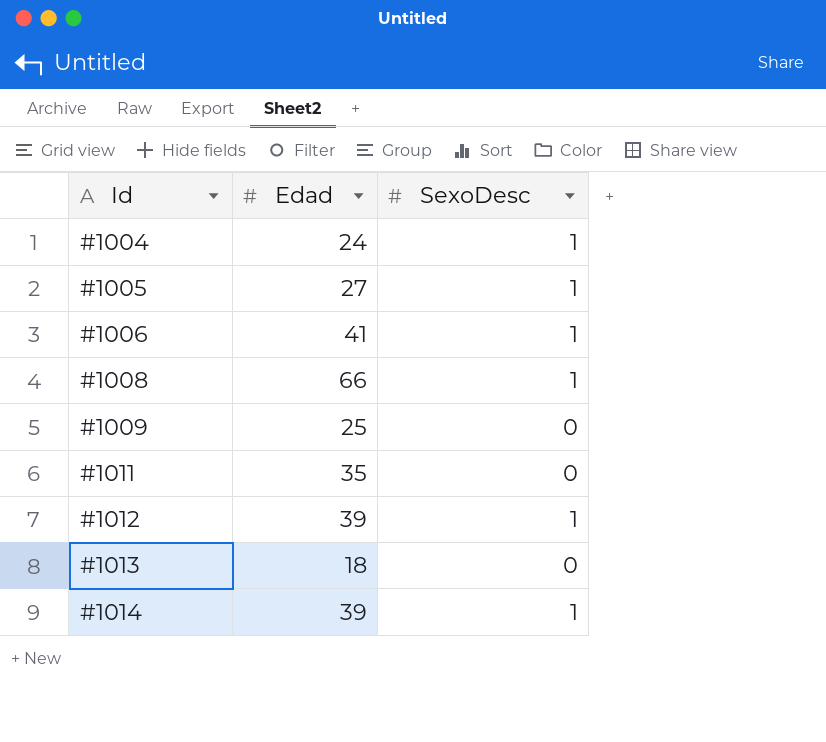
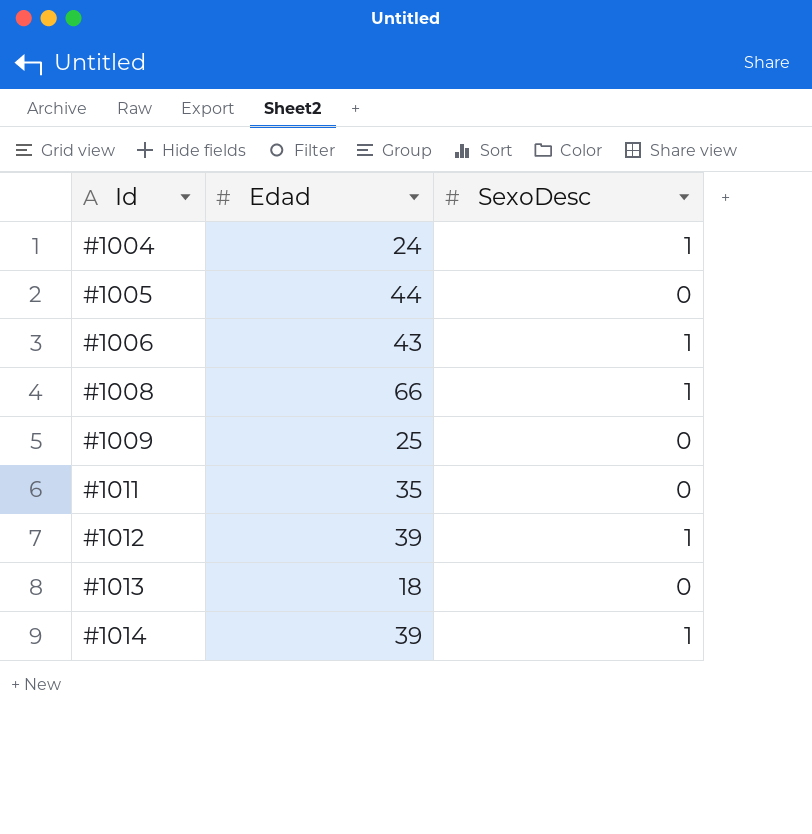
#1005 | Edad: 27 -> 44
#1005 | SexoDesc: 1 -> 0
#1006 | Edad: 41 -> 43

